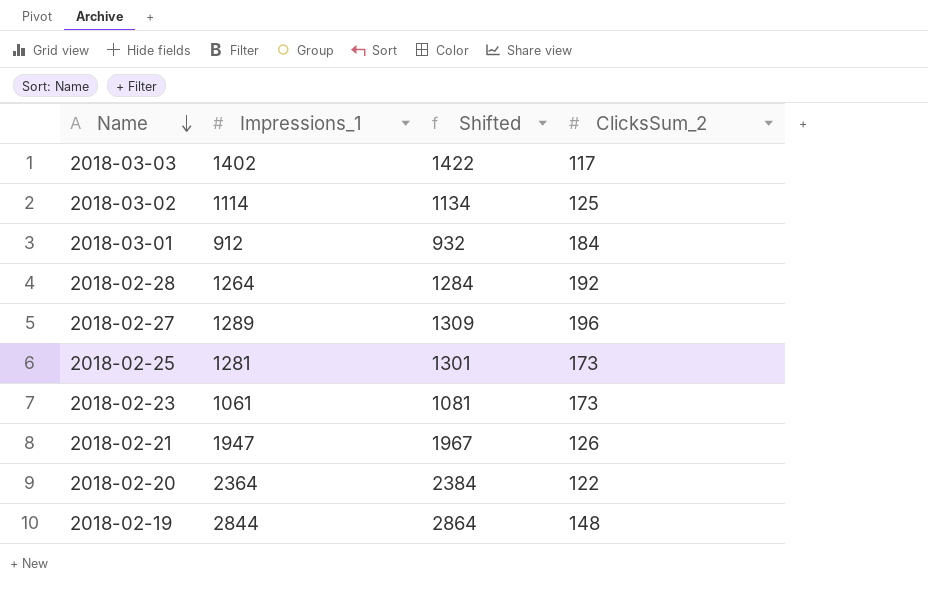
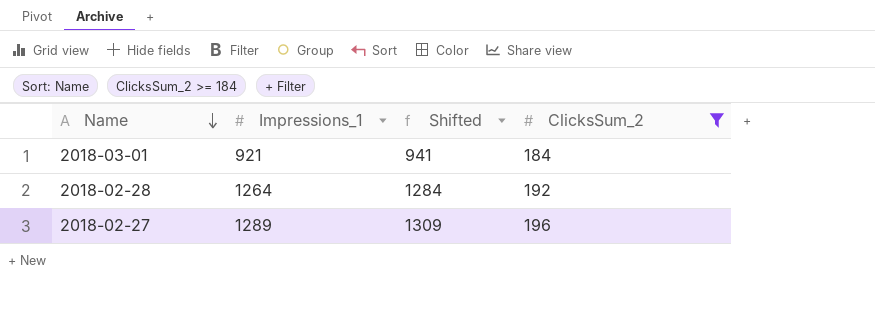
filter: none -> ClicksSum_2 >= 184
2018-03-01 | Impressions_1: 912 -> 921
2018-03-01 | Shifted: 932 -> 941

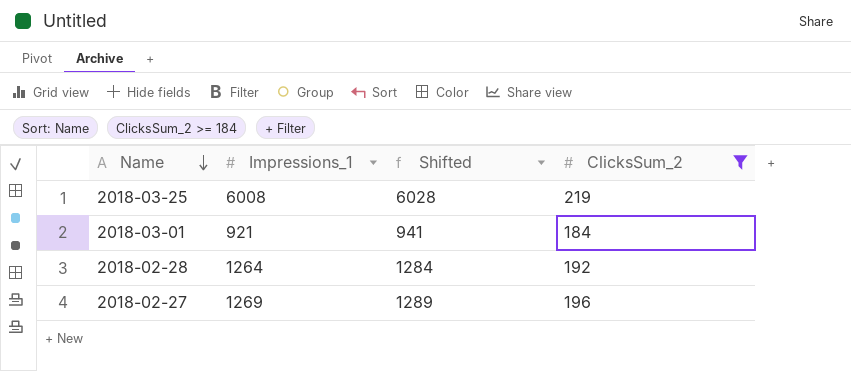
row 2018-03-25: none -> 6008 | 6028 | 219
2018-02-27 | Impressions_1: 1289 -> 1269
2018-02-27 | Shifted: 1309 -> 1289

